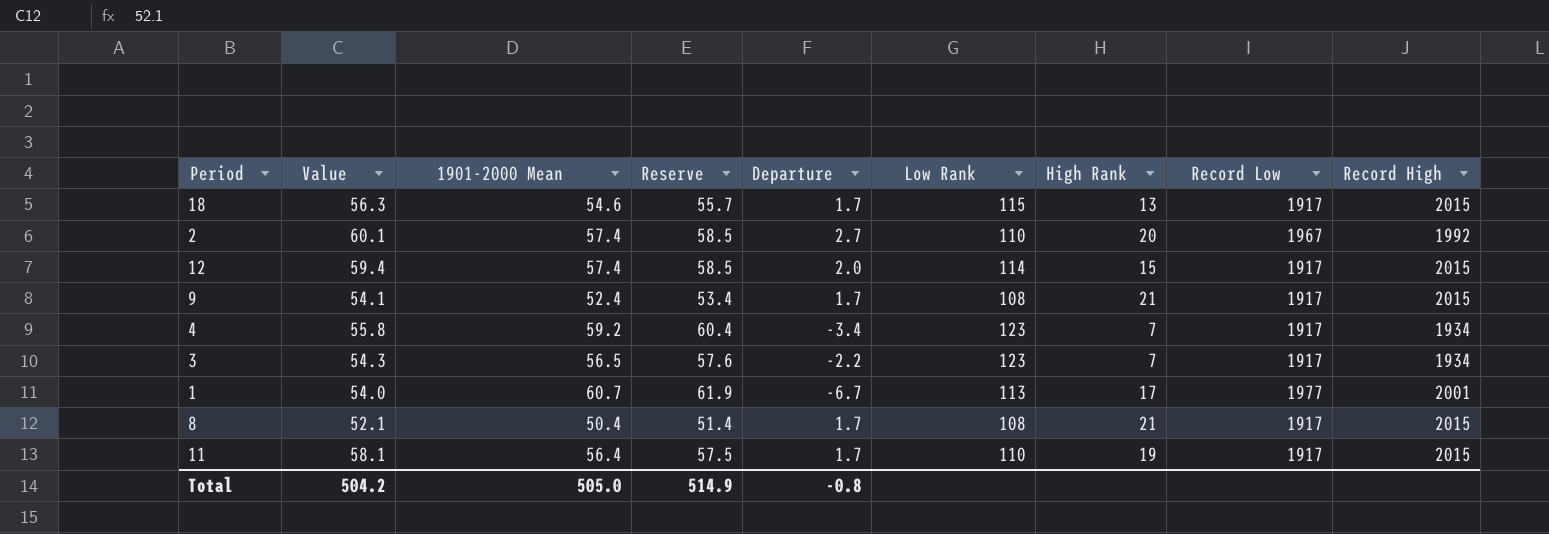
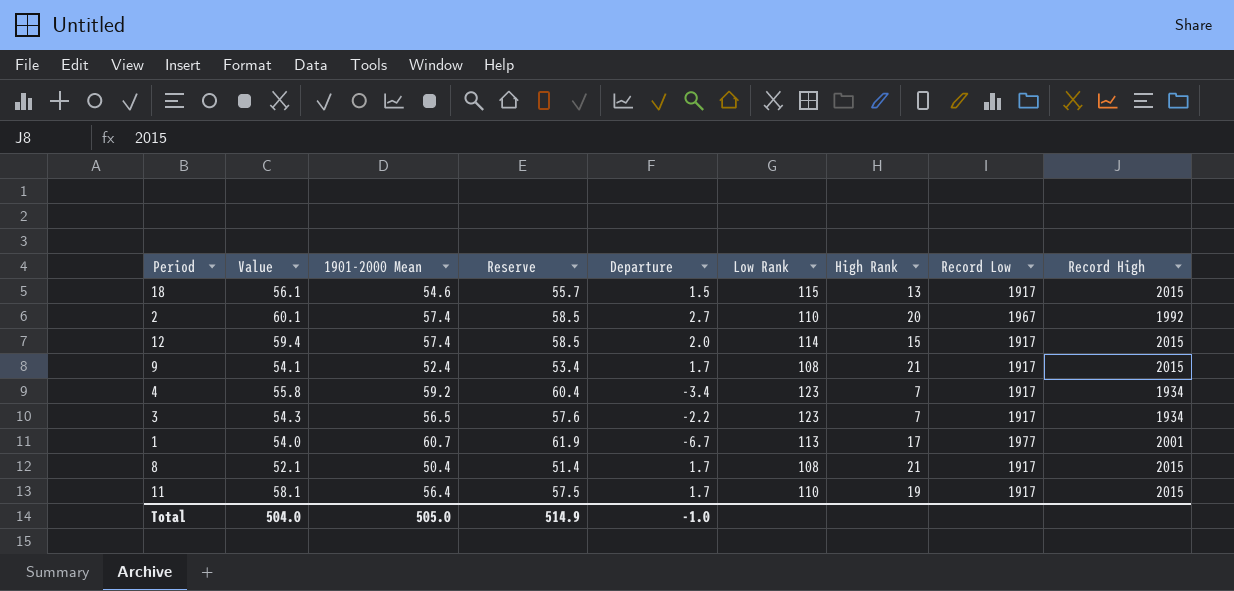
18 | Value: 56.3 -> 56.1
18 | Departure: 1.7 -> 1.5
Total | Value: 504.2 -> 504.0
Total | Departure: -0.8 -> -1.0

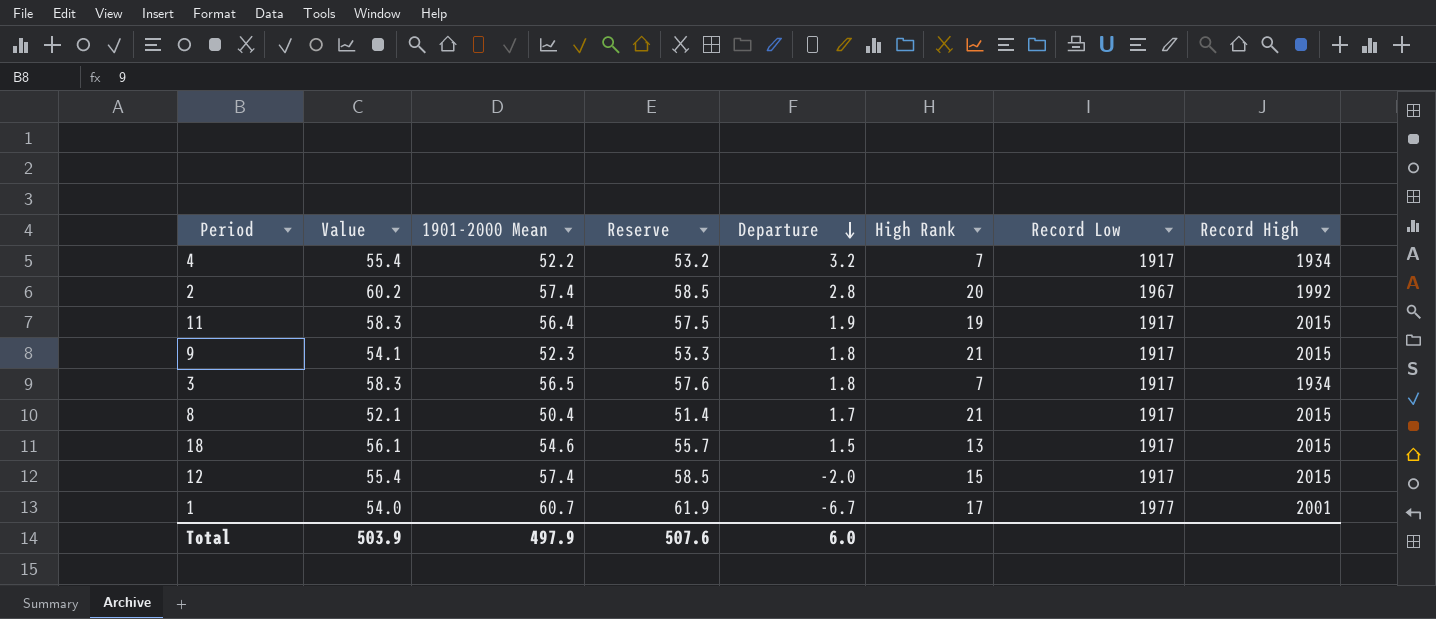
row order: none -> Departure descending
column Low Rank | position: 6 -> none
4 | Value: 55.8 -> 55.4
4 | 1901-2000 Mean: 59.2 -> 52.2
4 | Reserve: 60.4 -> 53.2
4 | Departure: -3.4 -> 3.2
2 | Value: 60.1 -> 60.2
2 | Departure: 2.7 -> 2.8
11 | Value: 58.1 -> 58.3
11 | Departure: 1.7 -> 1.9
9 | 1901-2000 Mean: 52.4 -> 52.3
9 | Reserve: 53.4 -> 53.3
9 | Departure: 1.7 -> 1.8
3 | Value: 54.3 -> 58.3
3 | Departure: -2.2 -> 1.8
12 | Value: 59.4 -> 55.4
12 | Departure: 2.0 -> -2.0
Total | Value: 504.0 -> 503.9
Total | 1901-2000 Mean: 505.0 -> 497.9
Total | Reserve: 514.9 -> 507.6
Total | Departure: -1.0 -> 6.0

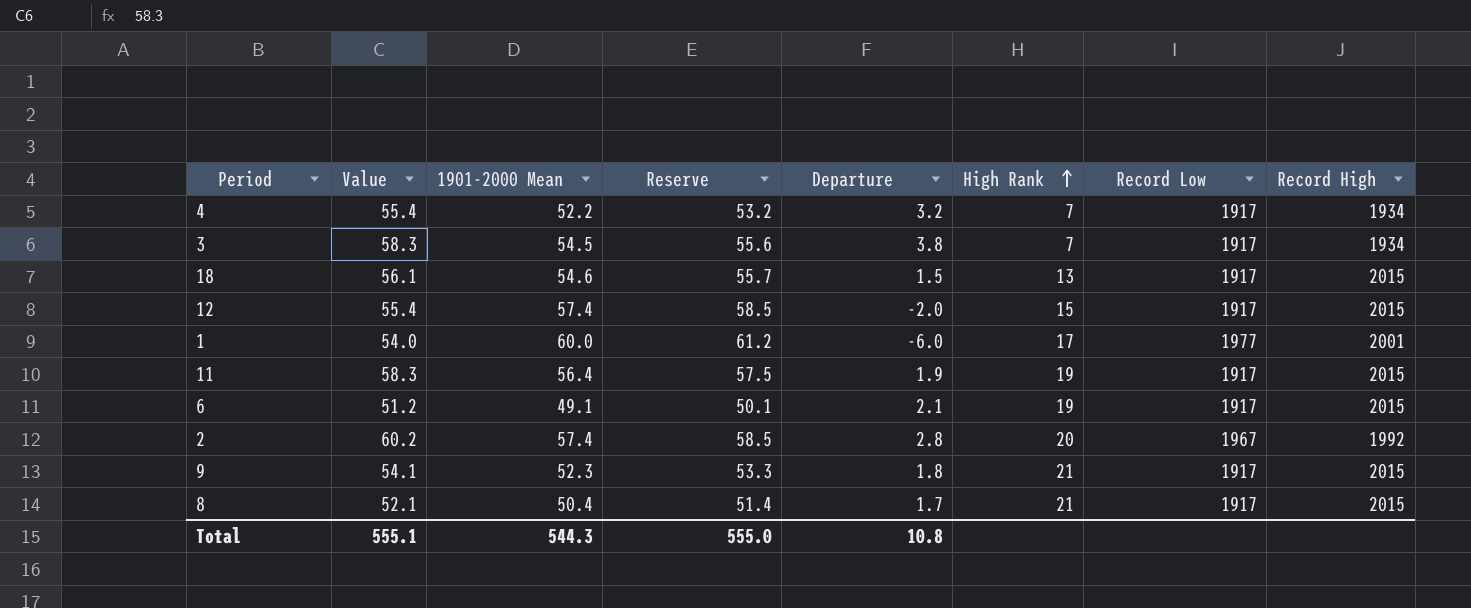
row order: Departure descending -> High Rank ascending
3 | 1901-2000 Mean: 56.5 -> 54.5
3 | Reserve: 57.6 -> 55.6
3 | Departure: 1.8 -> 3.8
1 | 1901-2000 Mean: 60.7 -> 60.0
1 | Reserve: 61.9 -> 61.2
1 | Departure: -6.7 -> -6.0
row 6: none -> 51.2 | 49.1 | 50.1 | 2.1 | 19 | 1917 | 2015
Total | Value: 503.9 -> 555.1
Total | 1901-2000 Mean: 497.9 -> 544.3
Total | Reserve: 507.6 -> 555.0
Total | Departure: 6.0 -> 10.8

